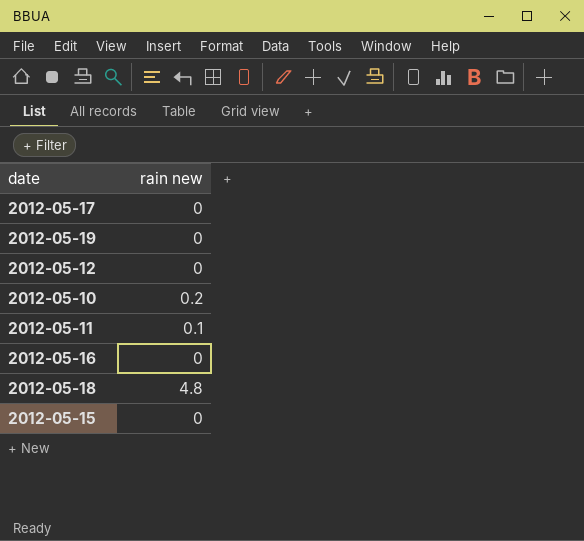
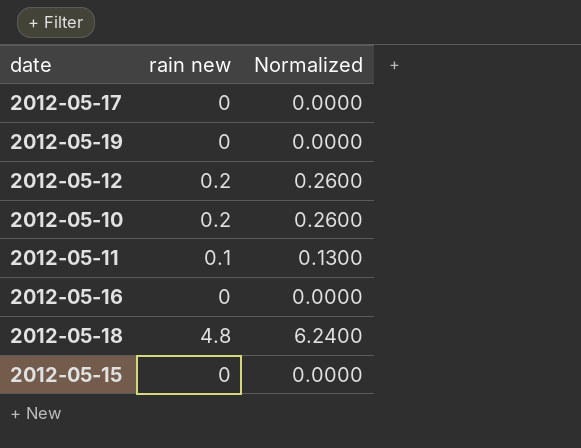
column Normalized | formula: none -> [rain new] * 1.3
2012-05-12 | rain new: 0 -> 0.2

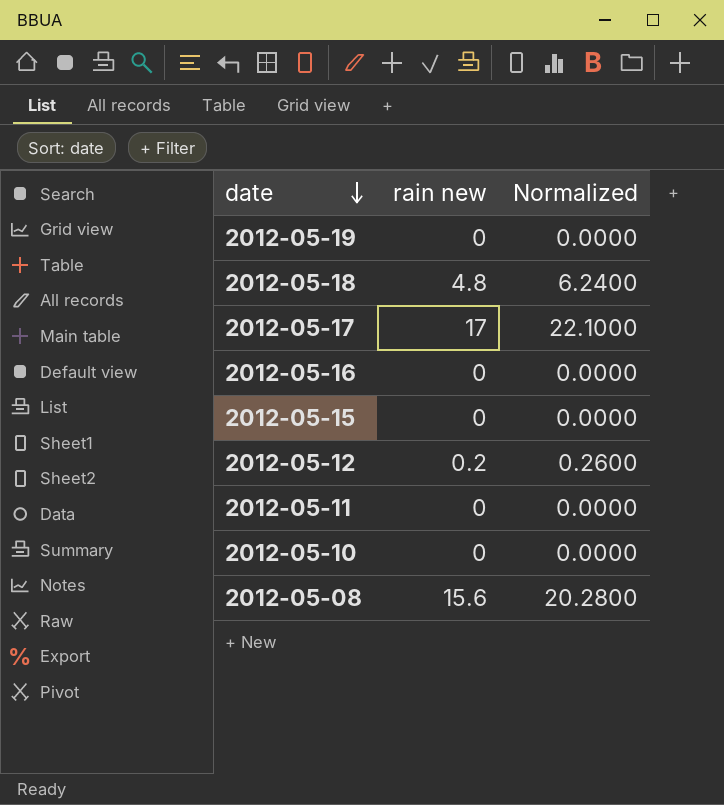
row order: none -> date descending
2012-05-17 | rain new: 0 -> 17
2012-05-17 | Normalized: 0.0000 -> 22.1000
2012-05-11 | rain new: 0.1 -> 0
2012-05-11 | Normalized: 0.1300 -> 0.0000
2012-05-10 | rain new: 0.2 -> 0
2012-05-10 | Normalized: 0.2600 -> 0.0000
row 2012-05-08: none -> 15.6 | 20.2800

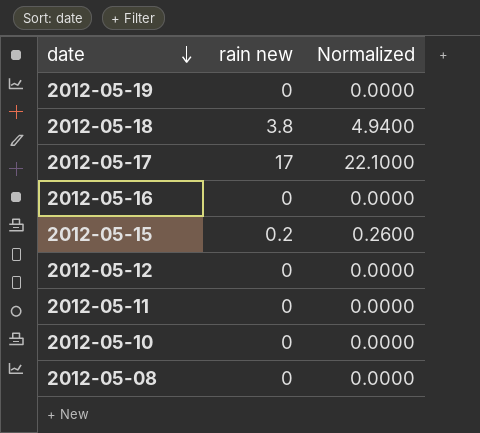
2012-05-18 | rain new: 4.8 -> 3.8
2012-05-18 | Normalized: 6.2400 -> 4.9400
2012-05-15 | rain new: 0 -> 0.2
2012-05-15 | Normalized: 0.0000 -> 0.2600
2012-05-12 | rain new: 0.2 -> 0
2012-05-12 | Normalized: 0.2600 -> 0.0000
2012-05-08 | rain new: 15.6 -> 0
2012-05-08 | Normalized: 20.2800 -> 0.0000

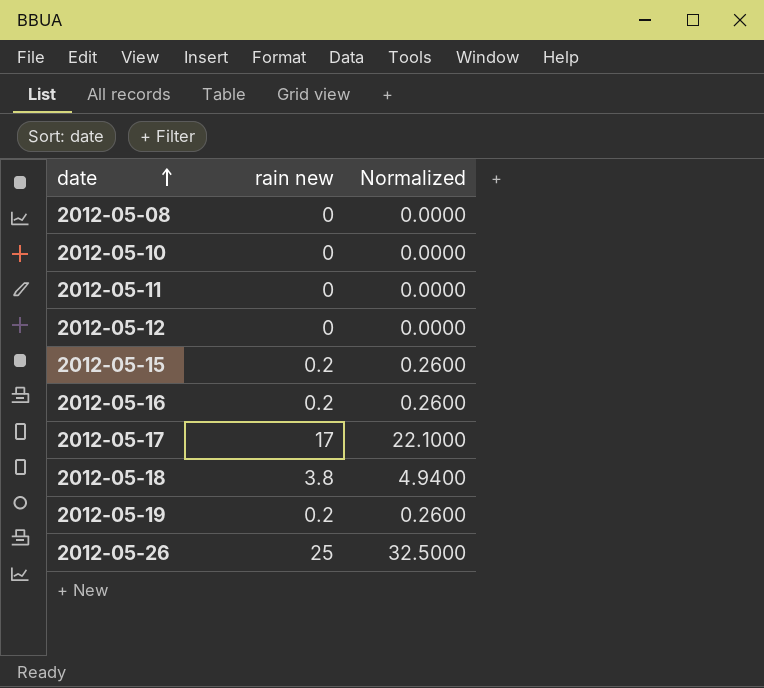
row order: date descending -> date ascending
2012-05-16 | rain new: 0 -> 0.2
2012-05-16 | Normalized: 0.0000 -> 0.2600
2012-05-19 | rain new: 0 -> 0.2
2012-05-19 | Normalized: 0.0000 -> 0.2600
row 2012-05-26: none -> 25 | 32.5000

